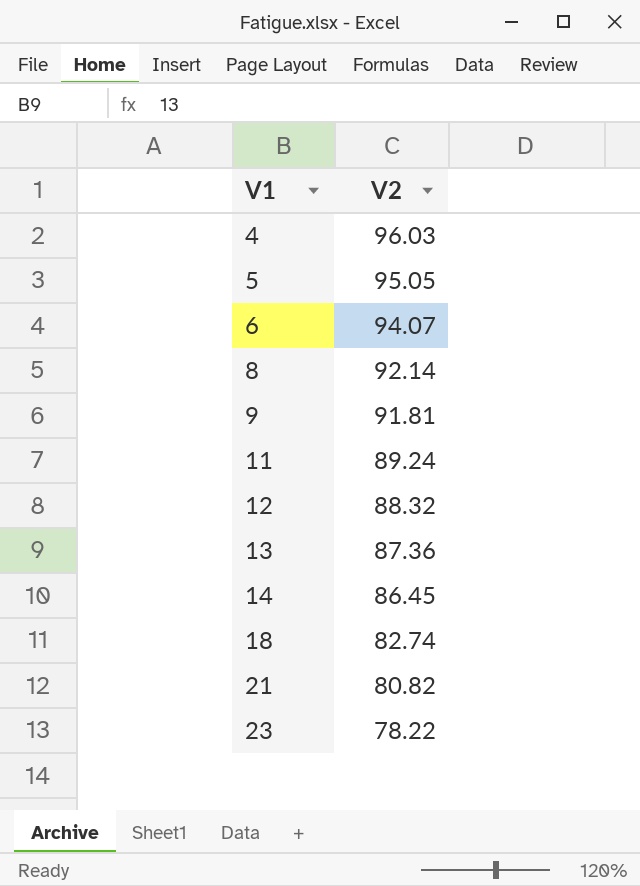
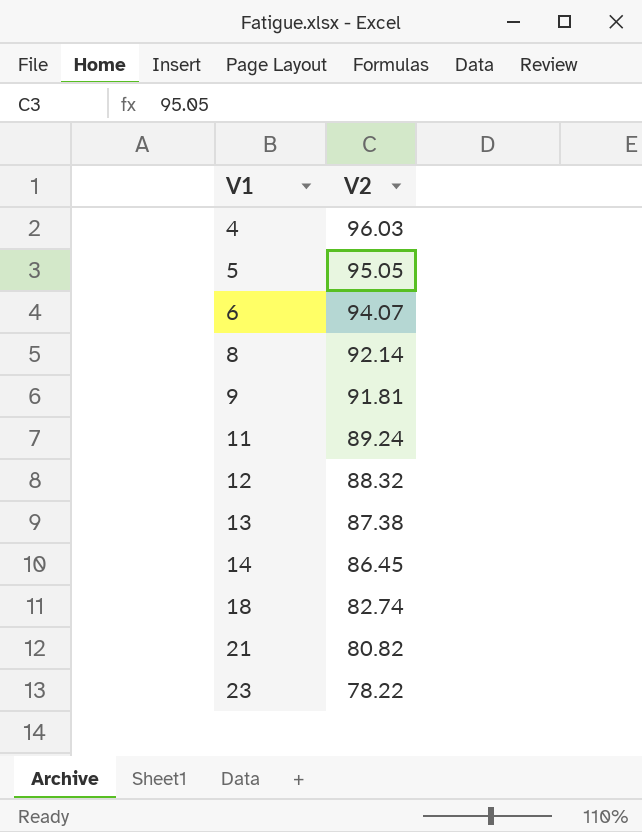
13 | V2: 87.36 -> 87.38

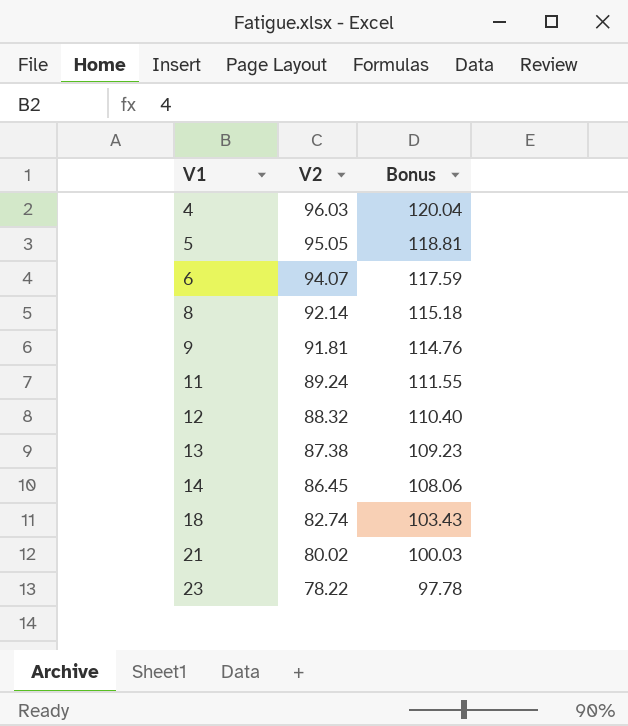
column Bonus | formula: none -> [V2] * 1.25
21 | V2: 80.82 -> 80.02

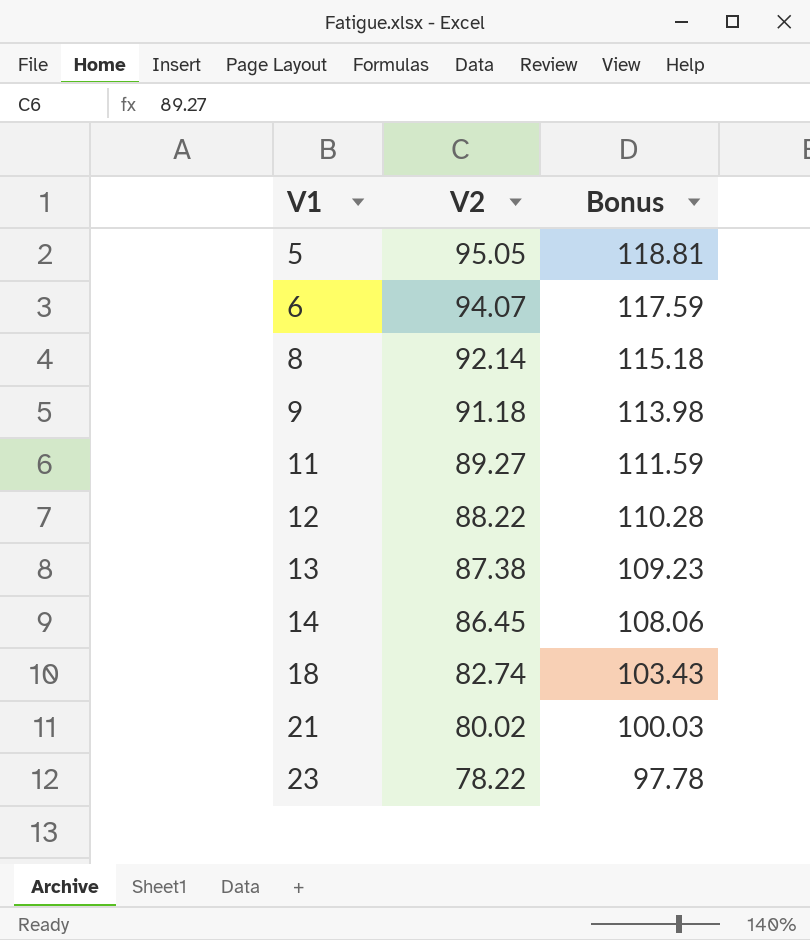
row 4: 96.03 | 120.04 -> none
9 | V2: 91.81 -> 91.18
9 | Bonus: 114.76 -> 113.98
11 | V2: 89.24 -> 89.27
11 | Bonus: 111.55 -> 111.59
12 | V2: 88.32 -> 88.22
12 | Bonus: 110.40 -> 110.28

